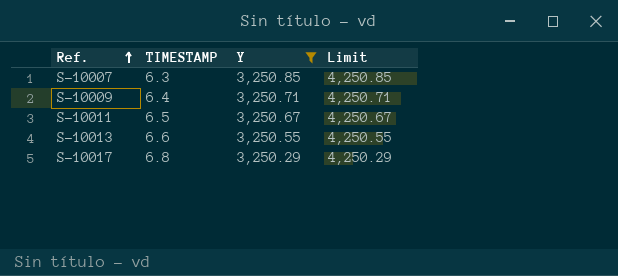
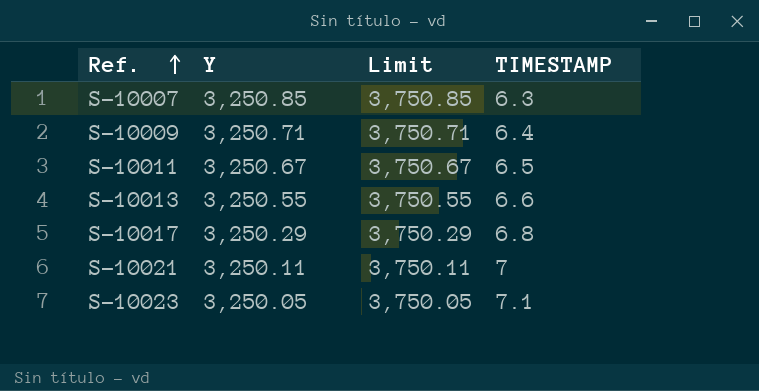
filter: Y >= 3,250.29 -> none
column Limit | formula: [Y] + 1000 -> [Y] + 500
column TIMESTAMP | position: 2 -> 4

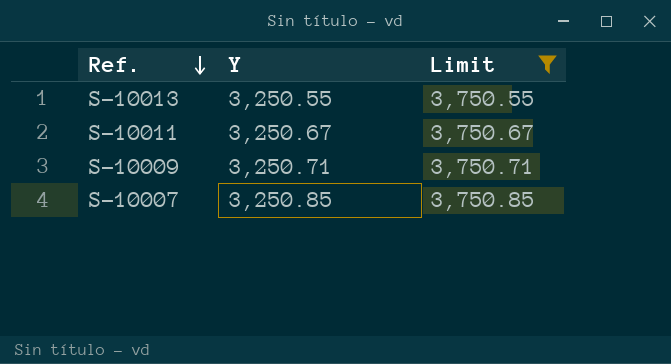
filter: none -> Limit >= 3,750.55
row order: Ref. ascending -> Ref. descending
column TIMESTAMP | position: 4 -> none

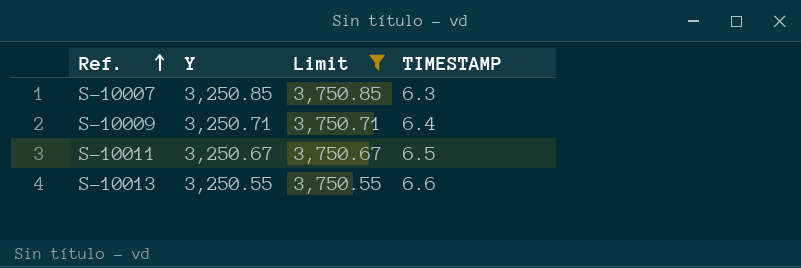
row order: Ref. descending -> Ref. ascending
column TIMESTAMP | position: none -> 4

